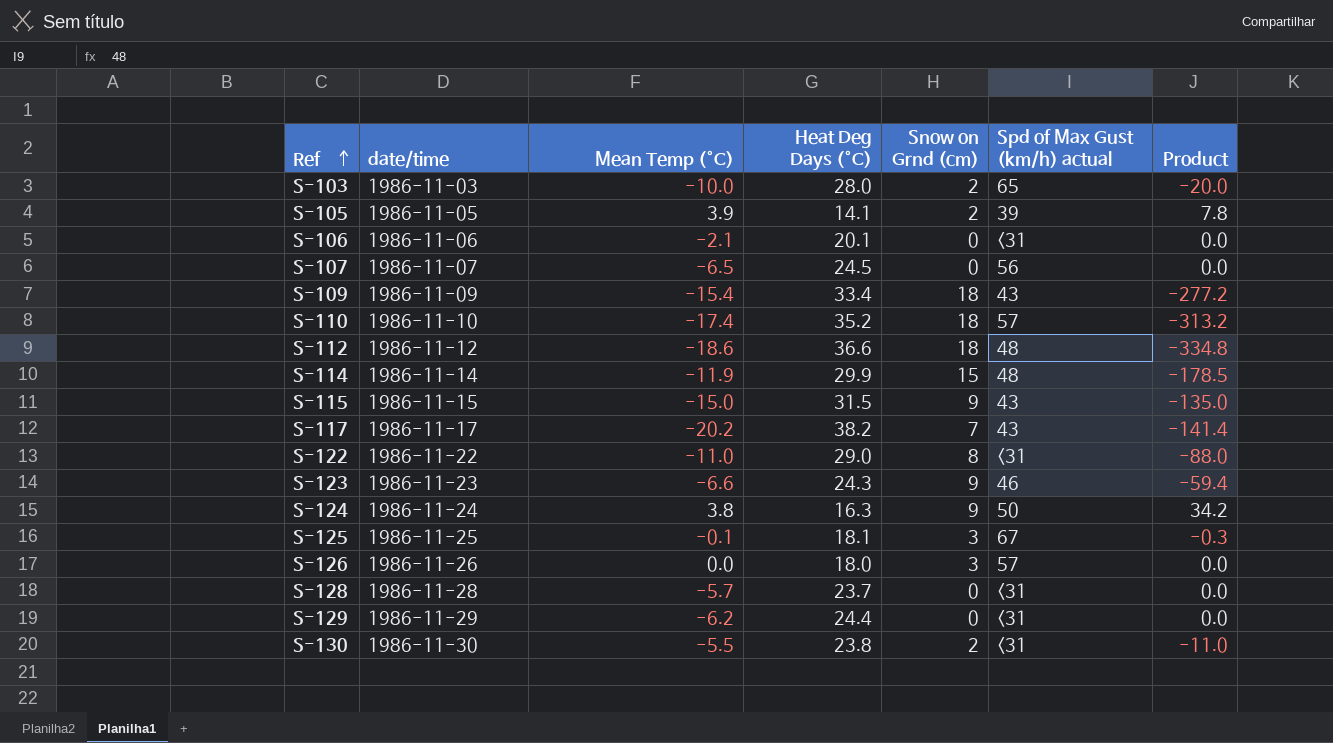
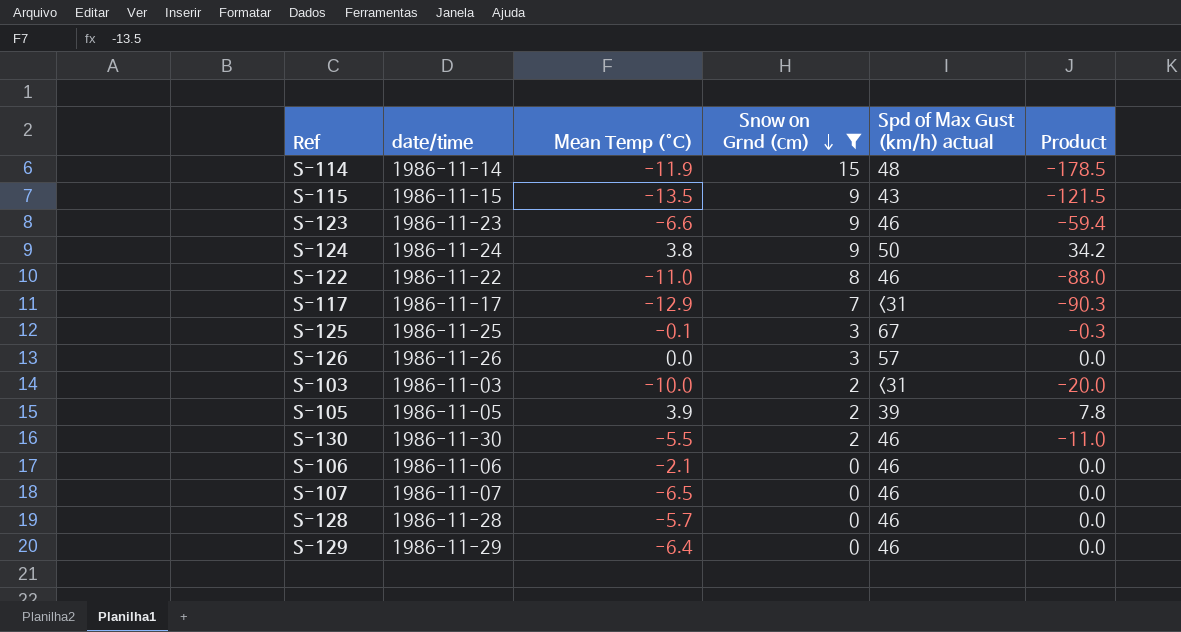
filter: none -> Snow on Grnd (cm) != 18
row order: Ref ascending -> Snow on Grnd (cm) descending
column Heat Deg Days (°C) | position: 4 -> none
S-115 | Mean Temp (°C): -15.0 -> -13.5
S-115 | Product: -135.0 -> -121.5
S-122 | Spd of Max Gust (km/h) actual: <31 -> 46
S-117 | Mean Temp (°C): -20.2 -> -12.9
S-117 | Spd of Max Gust (km/h) actual: 43 -> <31
S-117 | Product: -141.4 -> -90.3
S-103 | Spd of Max Gust (km/h) actual: 65 -> <31
S-130 | Spd of Max Gust (km/h) actual: <31 -> 46
S-106 | Spd of Max Gust (km/h) actual: <31 -> 46
S-107 | Spd of Max Gust (km/h) actual: 56 -> 46
S-128 | Spd of Max Gust (km/h) actual: <31 -> 46
S-129 | Mean Temp (°C): -6.2 -> -6.4
S-129 | Spd of Max Gust (km/h) actual: <31 -> 46

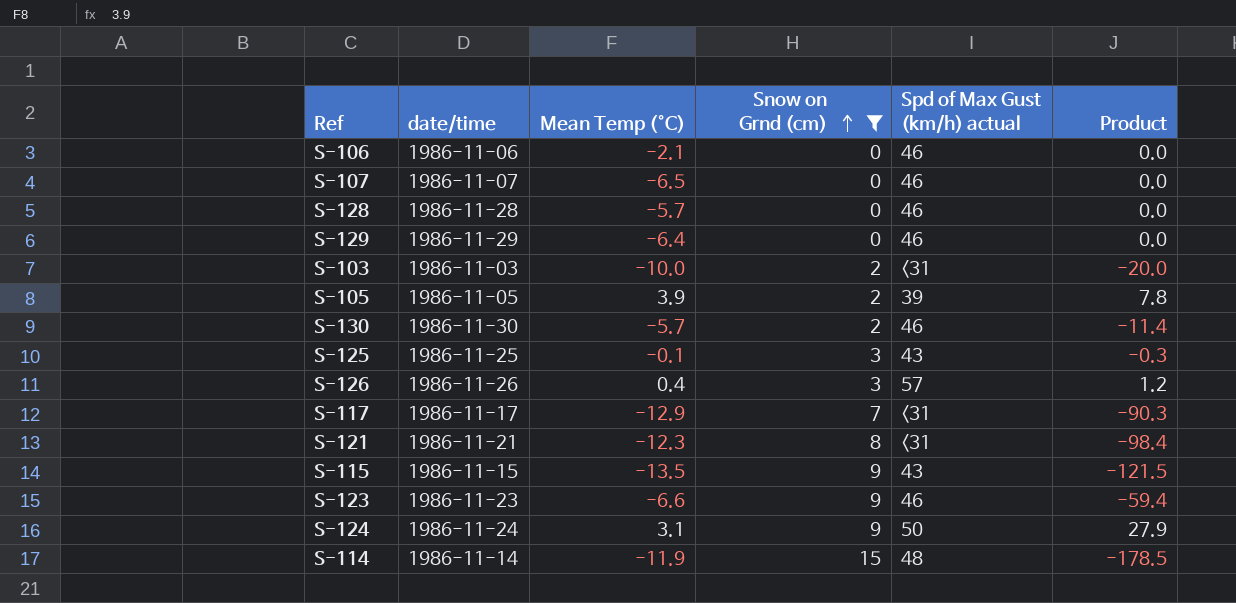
row order: Snow on Grnd (cm) descending -> Snow on Grnd (cm) ascending
row S-122: 1986-11-22 | -11.0 | 8 | 46 | -88.0 -> none
S-130 | Mean Temp (°C): -5.5 -> -5.7
S-130 | Product: -11.0 -> -11.4
S-125 | Spd of Max Gust (km/h) actual: 67 -> 43
S-126 | Mean Temp (°C): 0.0 -> 0.4
S-126 | Product: 0.0 -> 1.2
row S-121: none -> 1986-11-21 | -12.3 | 8 | <31 | -98.4
S-124 | Mean Temp (°C): 3.8 -> 3.1
S-124 | Product: 34.2 -> 27.9

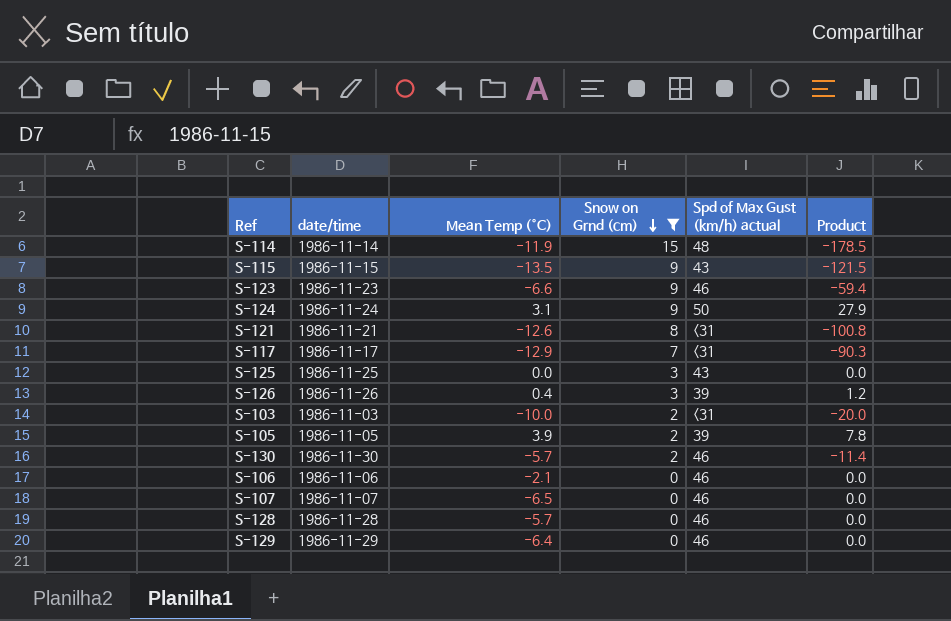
row order: Snow on Grnd (cm) ascending -> Snow on Grnd (cm) descending
S-121 | Mean Temp (°C): -12.3 -> -12.6
S-121 | Product: -98.4 -> -100.8
S-125 | Mean Temp (°C): -0.1 -> 0.0
S-125 | Product: -0.3 -> 0.0
S-126 | Spd of Max Gust (km/h) actual: 57 -> 39

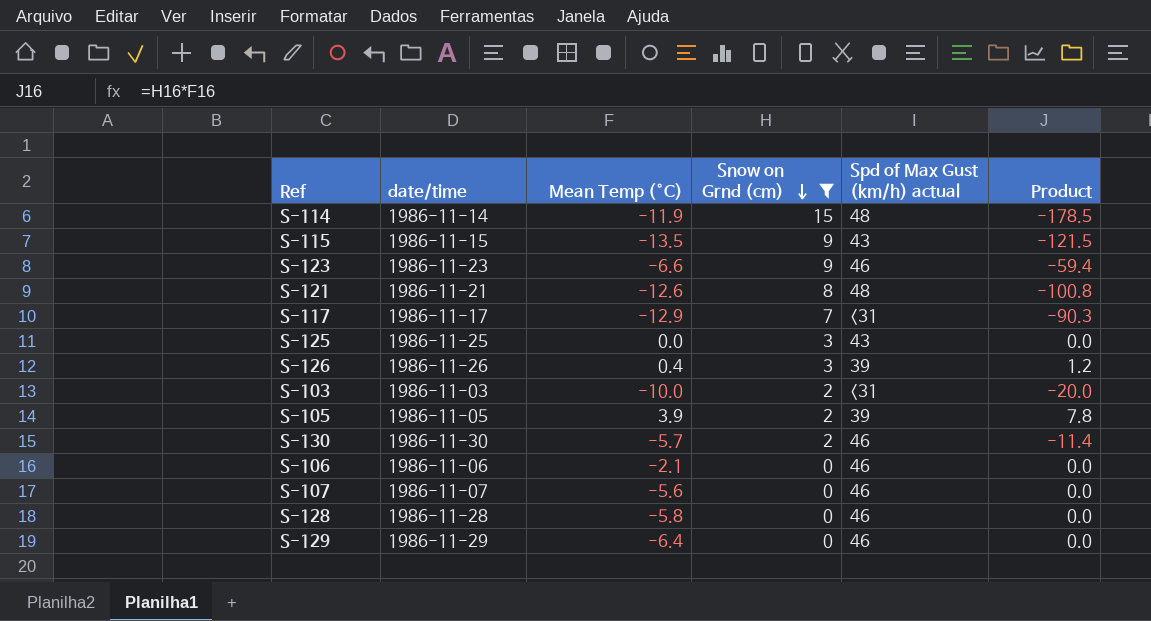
row S-124: 1986-11-24 | 3.1 | 9 | 50 | 27.9 -> none
S-121 | Spd of Max Gust (km/h) actual: <31 -> 48
S-107 | Mean Temp (°C): -6.5 -> -5.6
S-128 | Mean Temp (°C): -5.7 -> -5.8

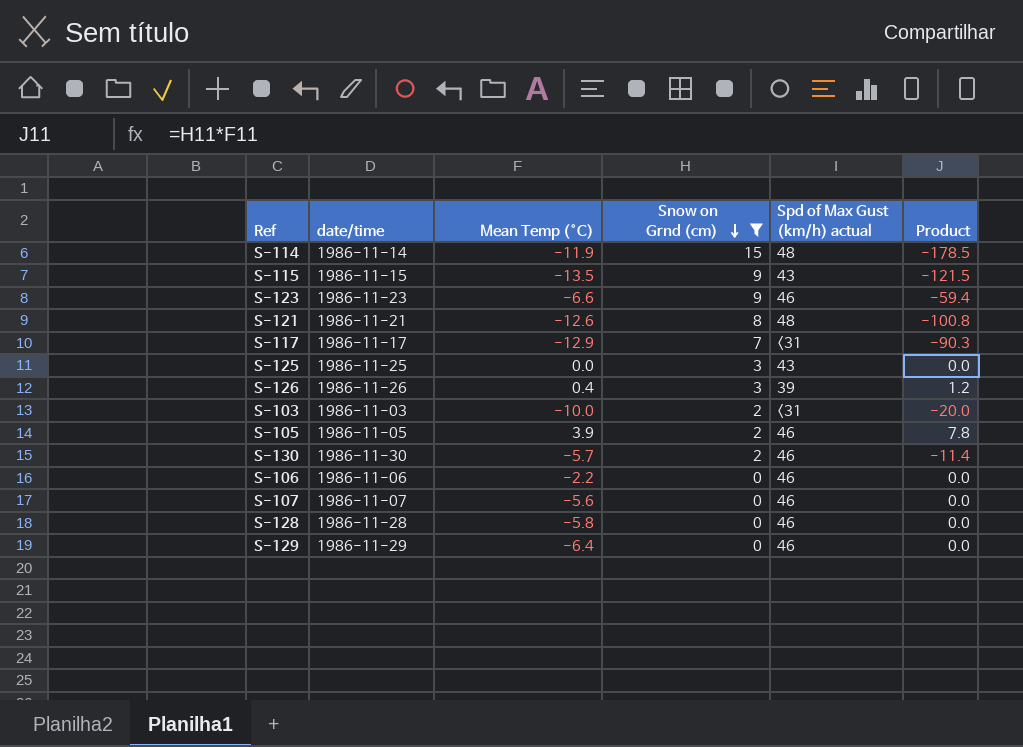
S-105 | Spd of Max Gust (km/h) actual: 39 -> 46
S-106 | Mean Temp (°C): -2.1 -> -2.2

